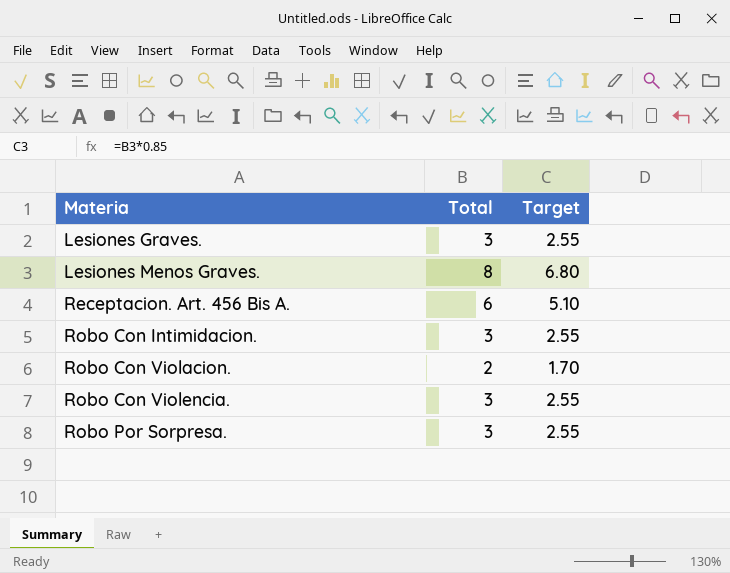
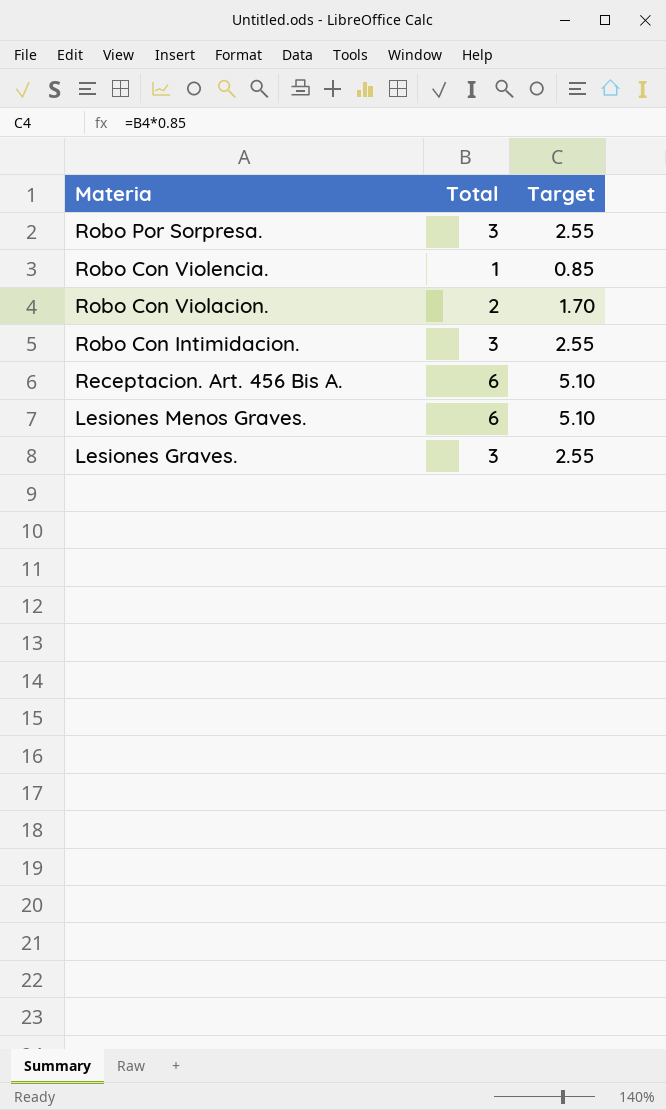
row order: Materia ascending -> Materia descending
Robo Con Violencia. | Total: 3 -> 1
Robo Con Violencia. | Target: 2.55 -> 0.85
Lesiones Menos Graves. | Total: 8 -> 6
Lesiones Menos Graves. | Target: 6.80 -> 5.10

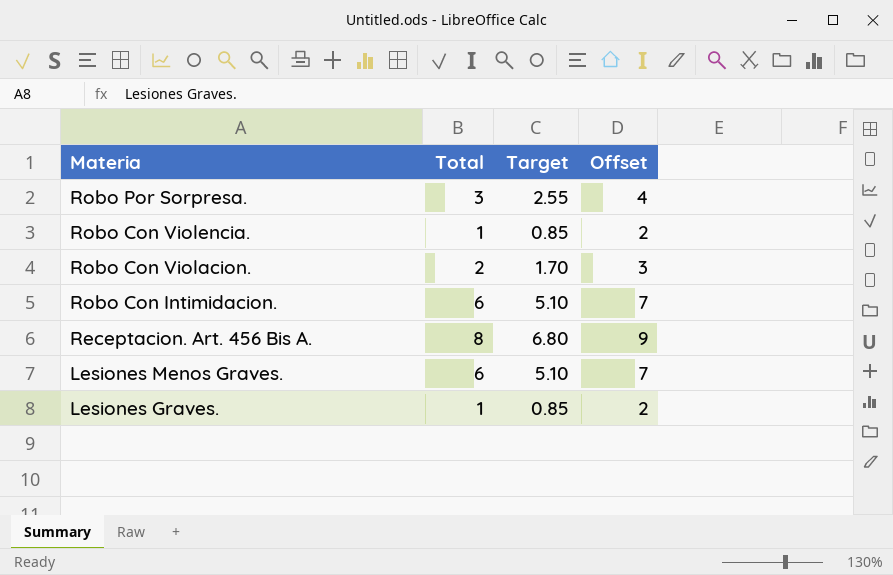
column Offset | formula: none -> [Total] + 1
Robo Con Intimidacion. | Total: 3 -> 6
Robo Con Intimidacion. | Target: 2.55 -> 5.10
Receptacion. Art. 456 Bis A. | Total: 6 -> 8
Receptacion. Art. 456 Bis A. | Target: 5.10 -> 6.80
Lesiones Graves. | Total: 3 -> 1
Lesiones Graves. | Target: 2.55 -> 0.85

